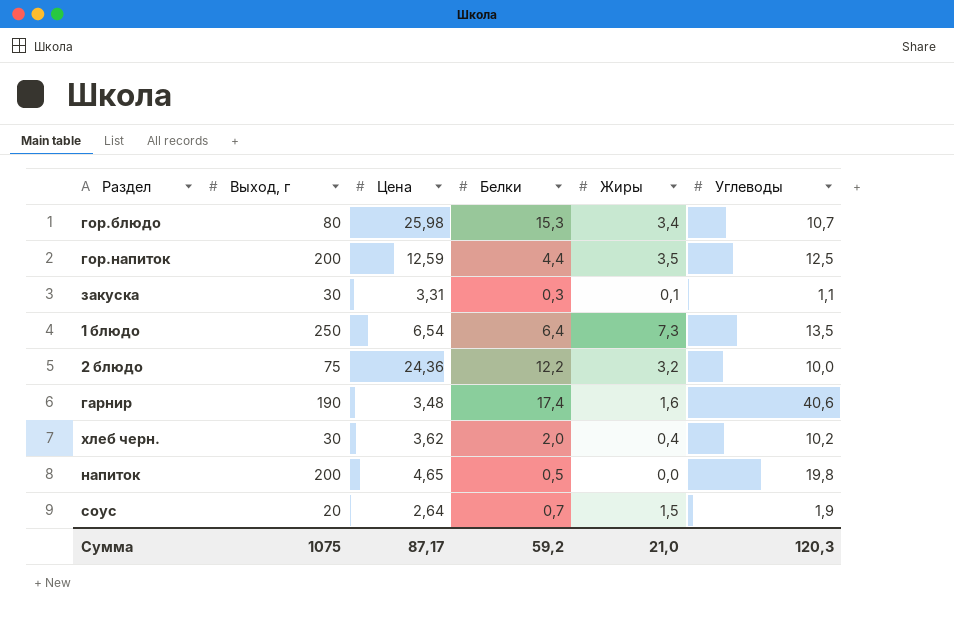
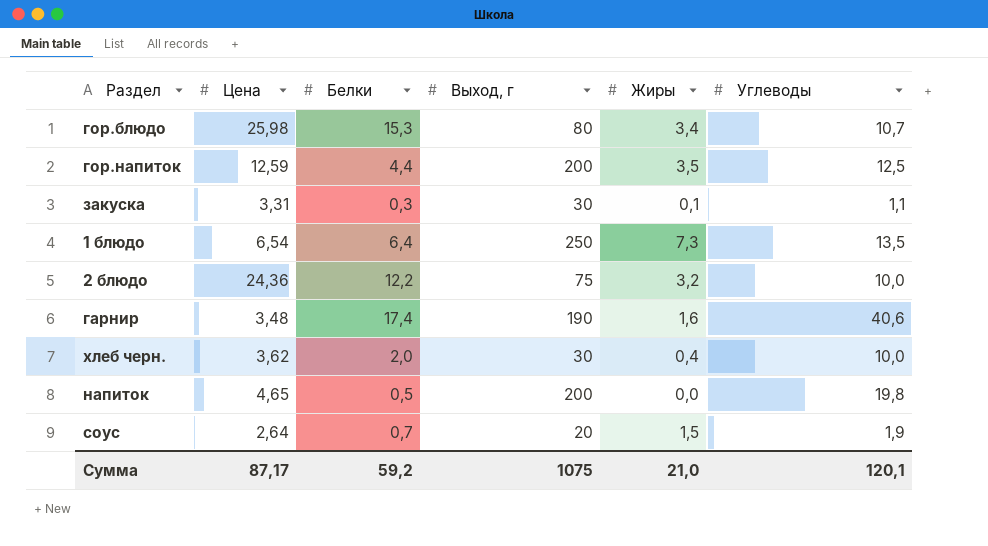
column Выход, г | position: 2 -> 4
хлеб черн. | Углеводы: 10,2 -> 10,0
Сумма | Углеводы: 120,3 -> 120,1

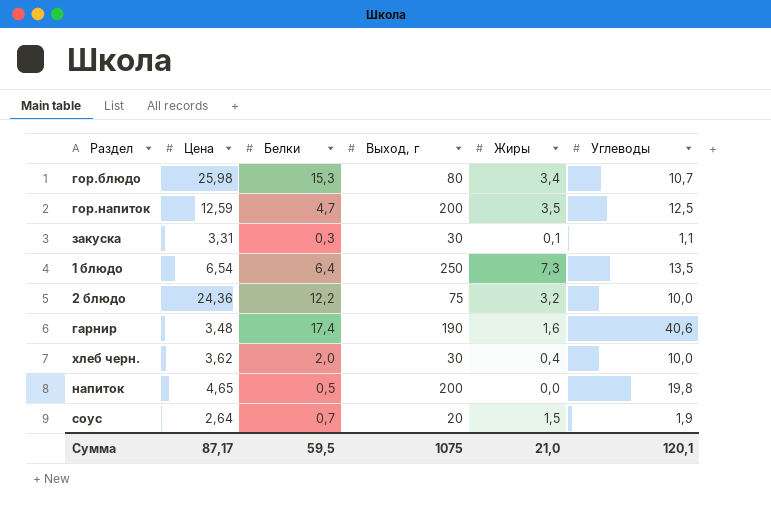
гор.напиток | Белки: 4,4 -> 4,7
Сумма | Белки: 59,2 -> 59,5

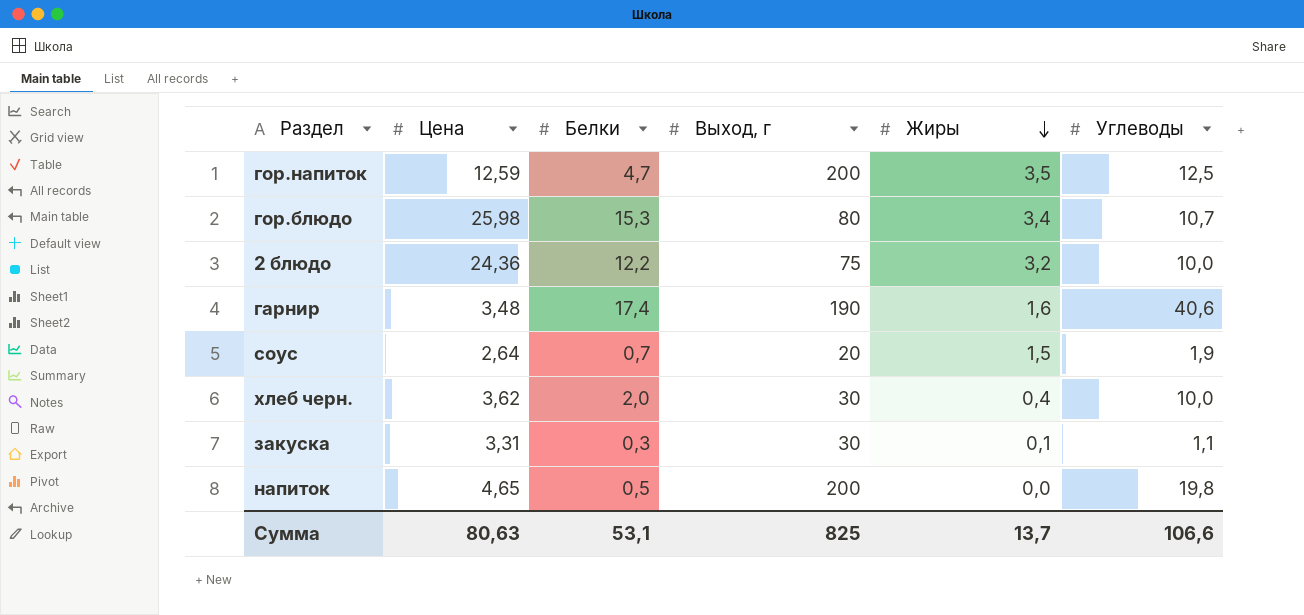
row order: none -> Жиры descending
row 1 блюдо: 6,54 | 6,4 | 250 | 7,3 | 13,5 -> none
Сумма | Цена: 87,17 -> 80,63
Сумма | Белки: 59,5 -> 53,1
Сумма | Выход, г: 1075 -> 825
Сумма | Жиры: 21,0 -> 13,7
Сумма | Углеводы: 120,1 -> 106,6

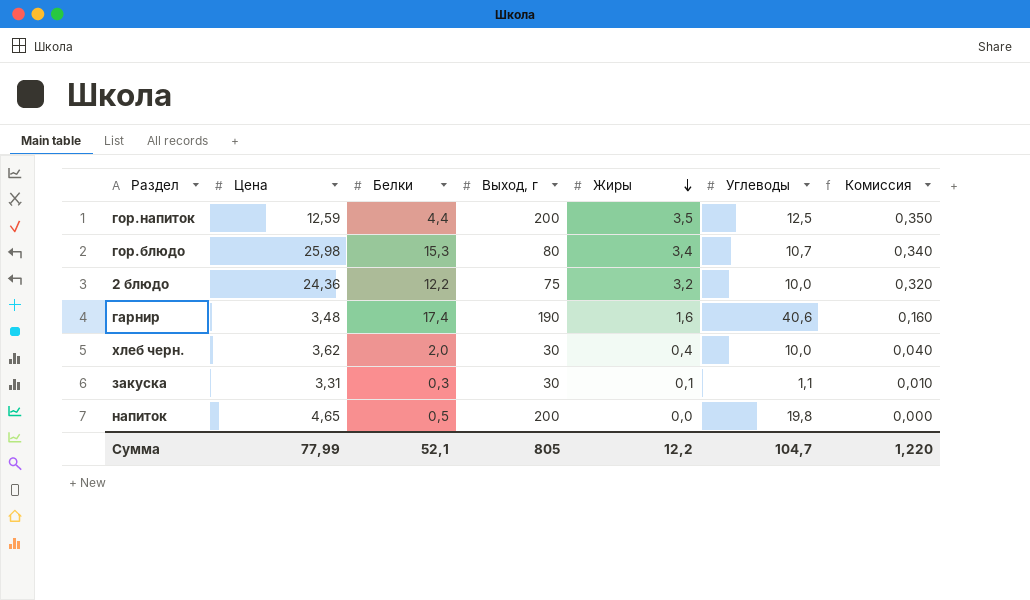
column Комиссия | formula: none -> [Жиры] * 0,1
row соус: 2,64 | 0,7 | 20 | 1,5 | 1,9 -> none
гор.напиток | Белки: 4,7 -> 4,4
Сумма | Цена: 80,63 -> 77,99
Сумма | Белки: 53,1 -> 52,1
Сумма | Выход, г: 825 -> 805
Сумма | Жиры: 13,7 -> 12,2
Сумма | Углеводы: 106,6 -> 104,7

